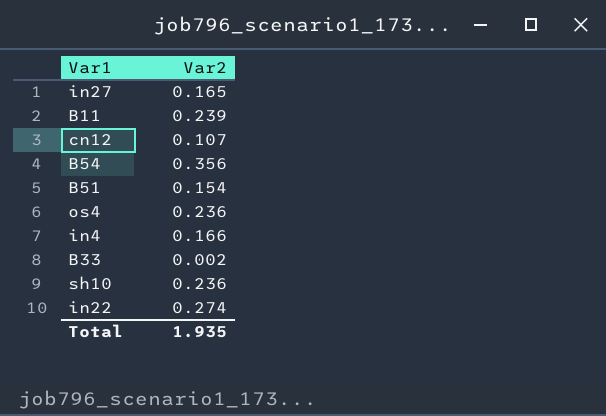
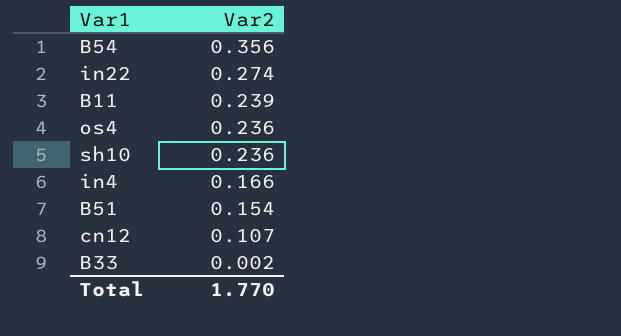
row order: none -> Var2 descending
row in27: 0.165 -> none
Total | Var2: 1.935 -> 1.770

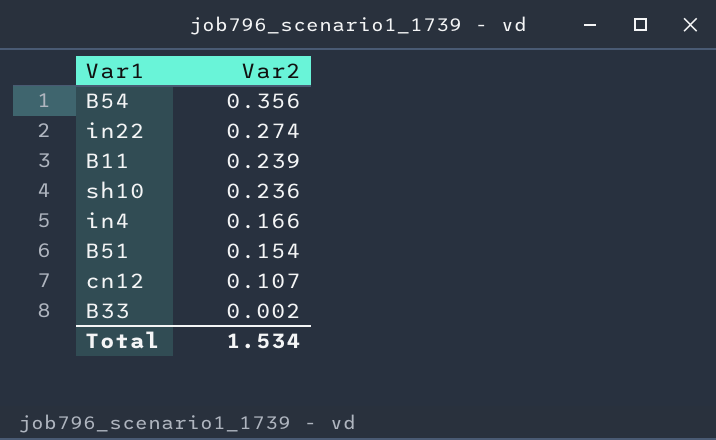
row os4: 0.236 -> none
Total | Var2: 1.770 -> 1.534

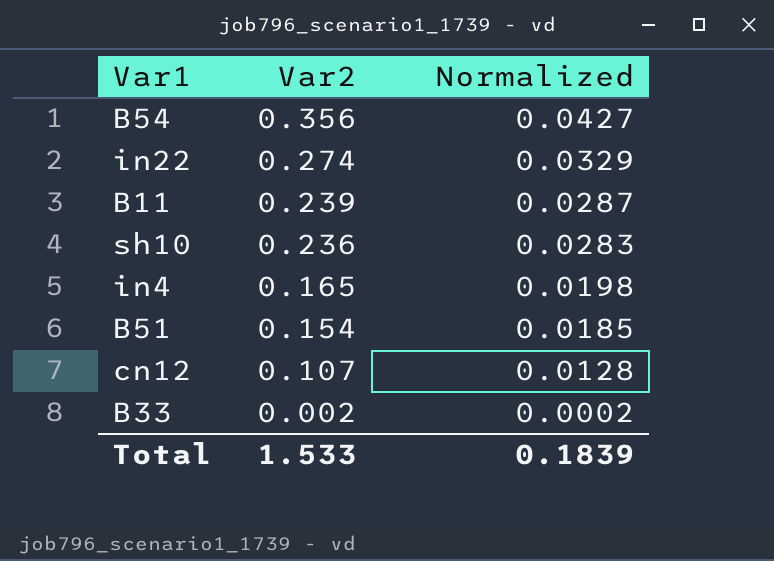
column Normalized | formula: none -> [Var2] * 0.12
in4 | Var2: 0.166 -> 0.165
Total | Var2: 1.534 -> 1.533

